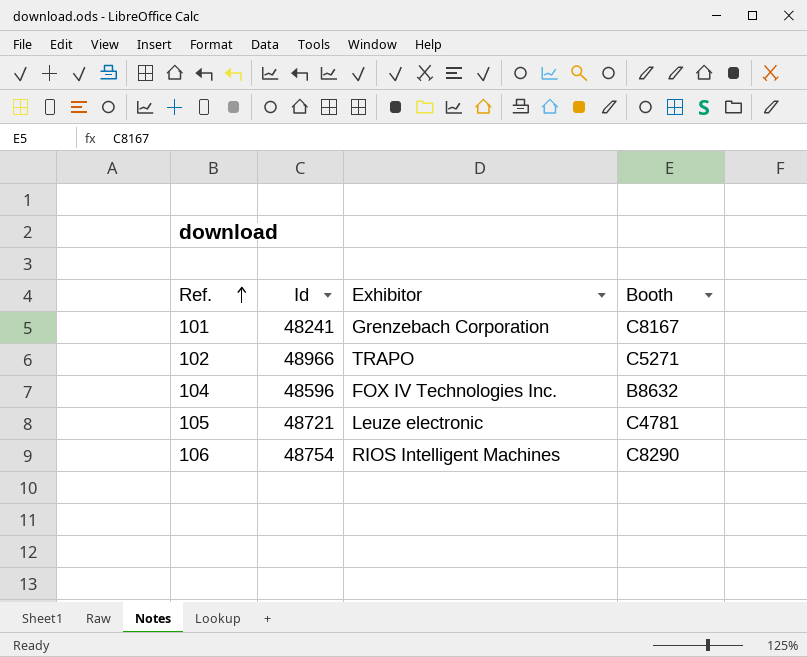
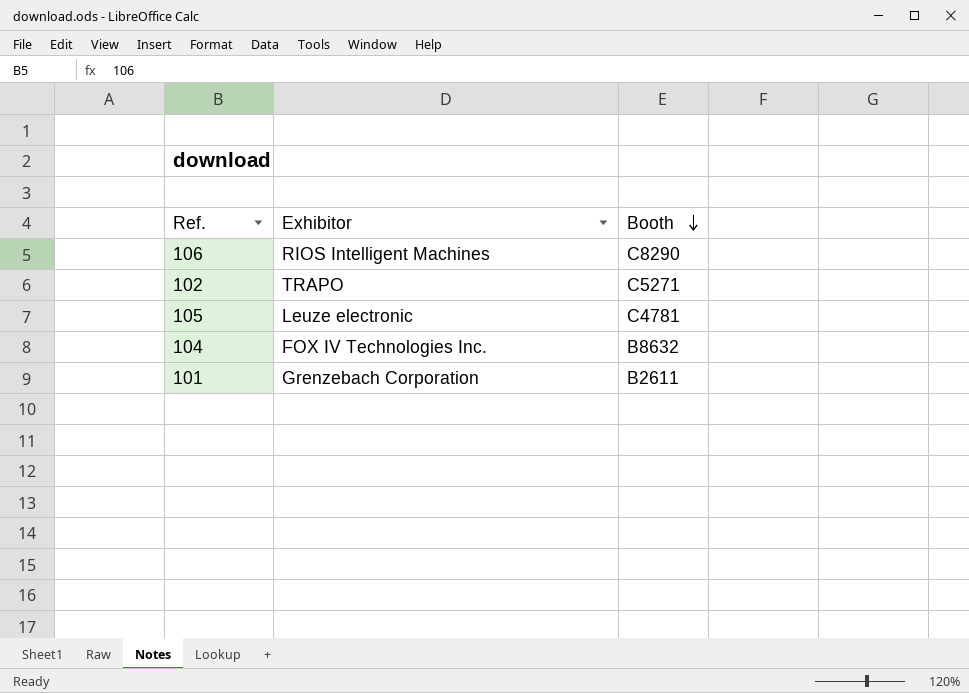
row order: Ref. ascending -> Booth descending
column Id | position: 2 -> none
101 | Booth: C8167 -> B2611

